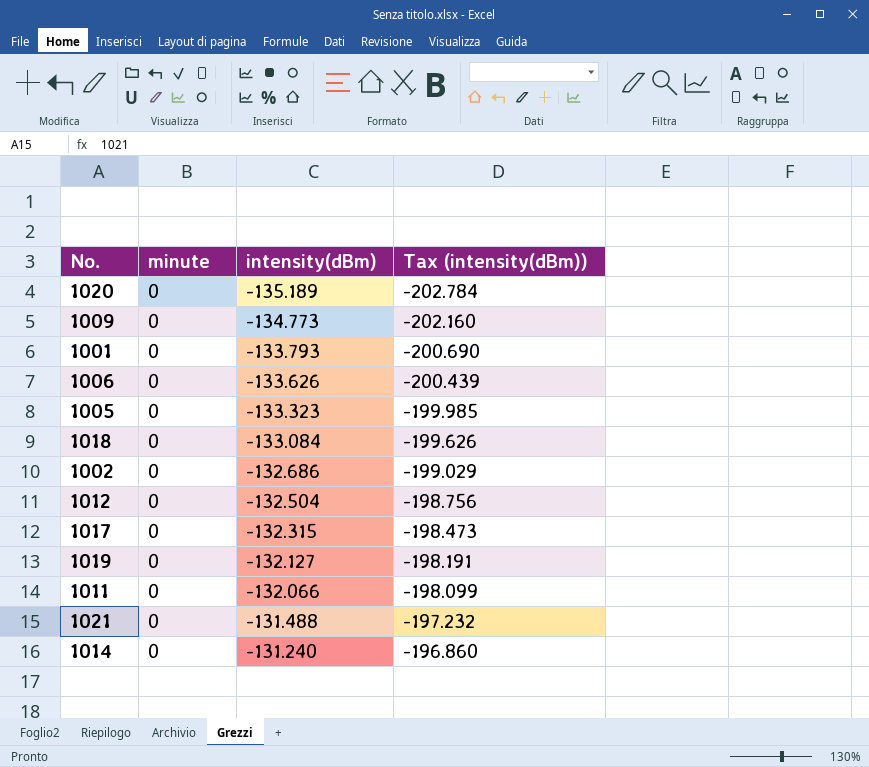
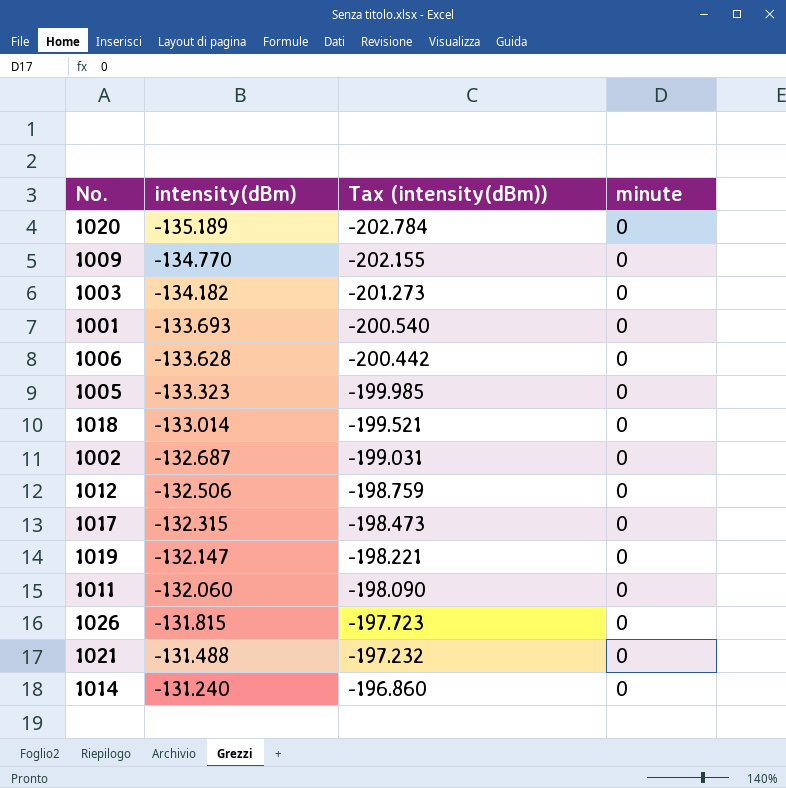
column minute | position: 2 -> 4
1009 | intensity(dBm): -134.773 -> -134.770
1009 | Tax (intensity(dBm)): -202.160 -> -202.155
row 1003: none -> -134.182 | -201.273 | 0
1001 | intensity(dBm): -133.793 -> -133.693
1001 | Tax (intensity(dBm)): -200.690 -> -200.540
1006 | intensity(dBm): -133.626 -> -133.628
1006 | Tax (intensity(dBm)): -200.439 -> -200.442
1018 | intensity(dBm): -133.084 -> -133.014
1018 | Tax (intensity(dBm)): -199.626 -> -199.521
1002 | intensity(dBm): -132.686 -> -132.687
1002 | Tax (intensity(dBm)): -199.029 -> -199.031
1012 | intensity(dBm): -132.504 -> -132.506
1012 | Tax (intensity(dBm)): -198.756 -> -198.759
1019 | intensity(dBm): -132.127 -> -132.147
1019 | Tax (intensity(dBm)): -198.191 -> -198.221
1011 | intensity(dBm): -132.066 -> -132.060
1011 | Tax (intensity(dBm)): -198.099 -> -198.090
row 1026: none -> -131.815 | -197.723 | 0

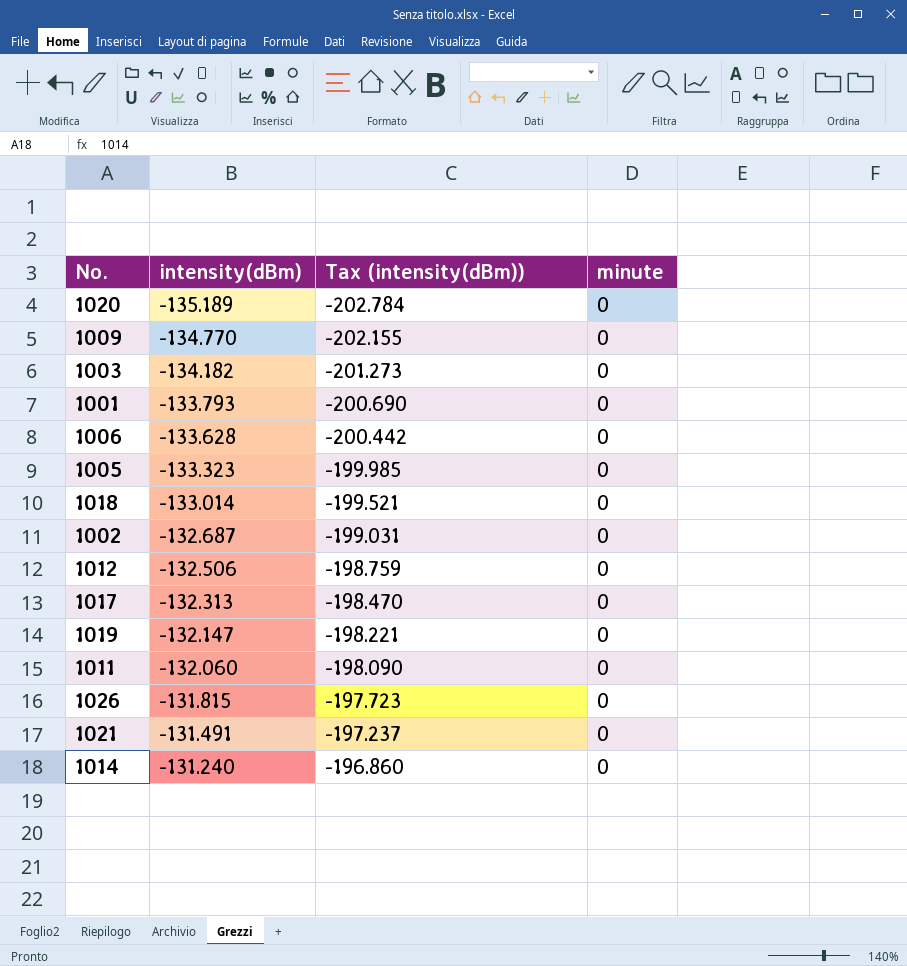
1001 | intensity(dBm): -133.693 -> -133.793
1001 | Tax (intensity(dBm)): -200.540 -> -200.690
1017 | intensity(dBm): -132.315 -> -132.313
1017 | Tax (intensity(dBm)): -198.473 -> -198.470
1021 | intensity(dBm): -131.488 -> -131.491
1021 | Tax (intensity(dBm)): -197.232 -> -197.237

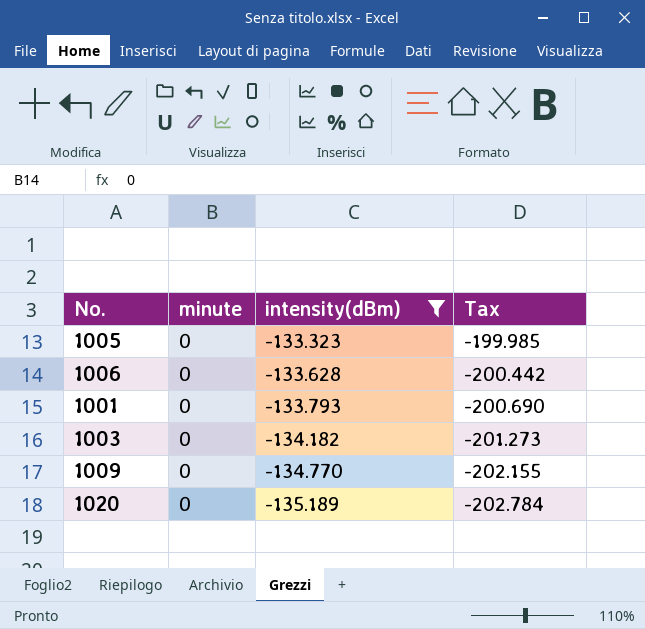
filter: none -> intensity(dBm) <= -133.323
row order: intensity(dBm) ascending -> intensity(dBm) descending
column minute | position: 4 -> 2
column name: Tax (intensity(dBm)) -> Tax

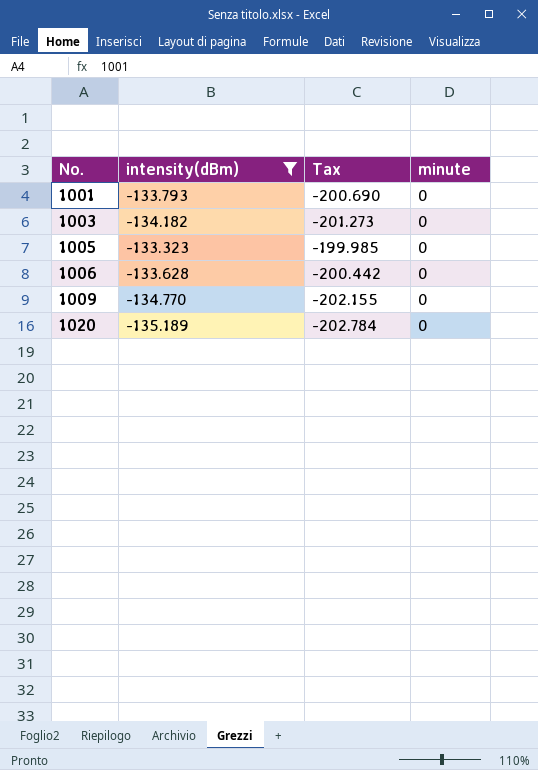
row order: intensity(dBm) descending -> No. ascending
column minute | position: 2 -> 4

